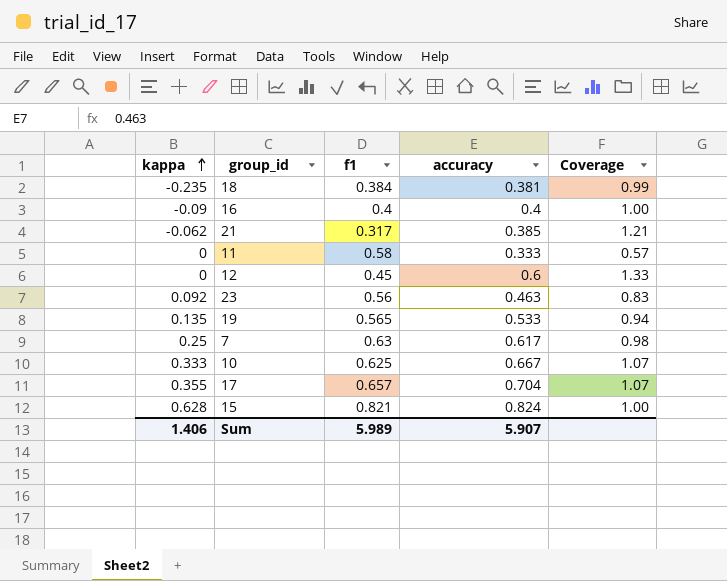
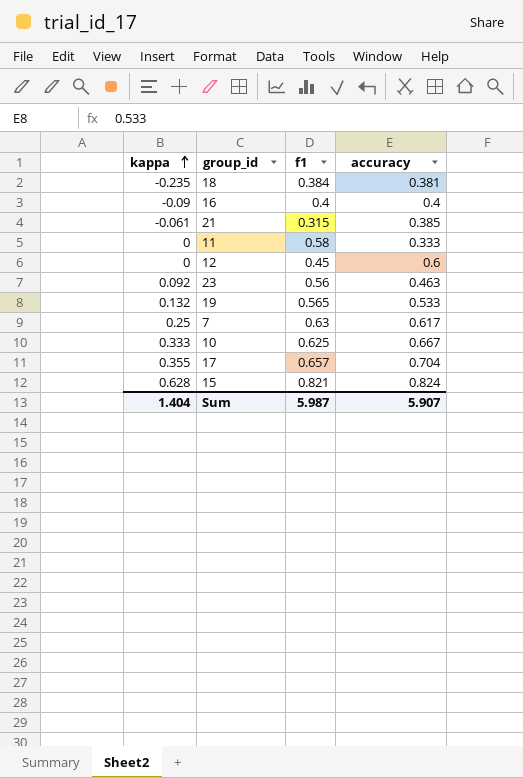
column Coverage | formula: [accuracy] / [f1] -> none
21 | kappa: -0.062 -> -0.061
21 | f1: 0.317 -> 0.315
19 | kappa: 0.135 -> 0.132
Sum | kappa: 1.406 -> 1.404
Sum | f1: 5.989 -> 5.987

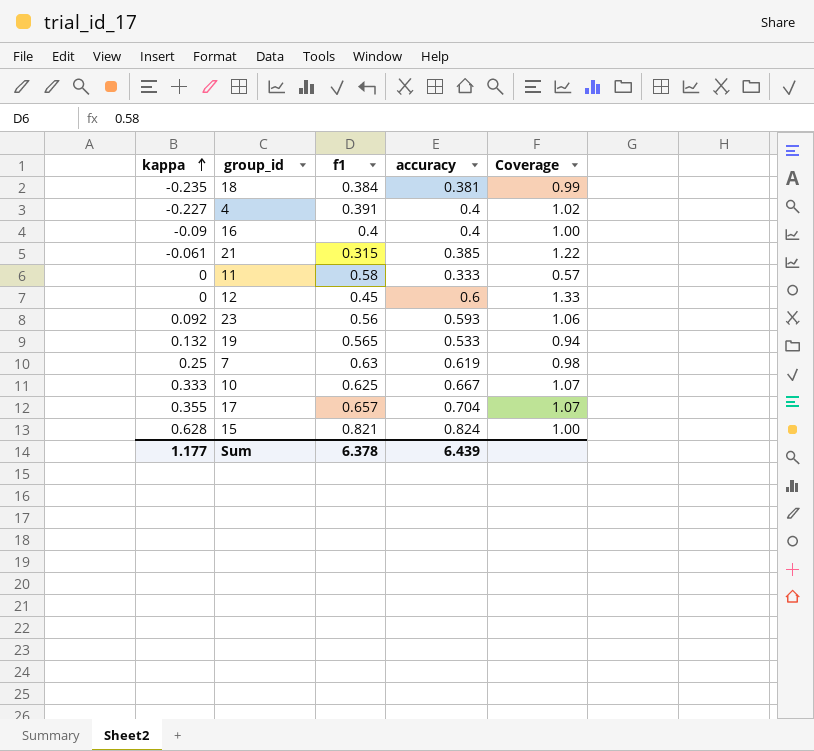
column Coverage | formula: none -> [accuracy] / [f1]
row 4: none -> -0.227 | 0.391 | 0.4 | 1.02
23 | accuracy: 0.463 -> 0.593
7 | accuracy: 0.617 -> 0.619
Sum | kappa: 1.404 -> 1.177
Sum | f1: 5.987 -> 6.378
Sum | accuracy: 5.907 -> 6.439

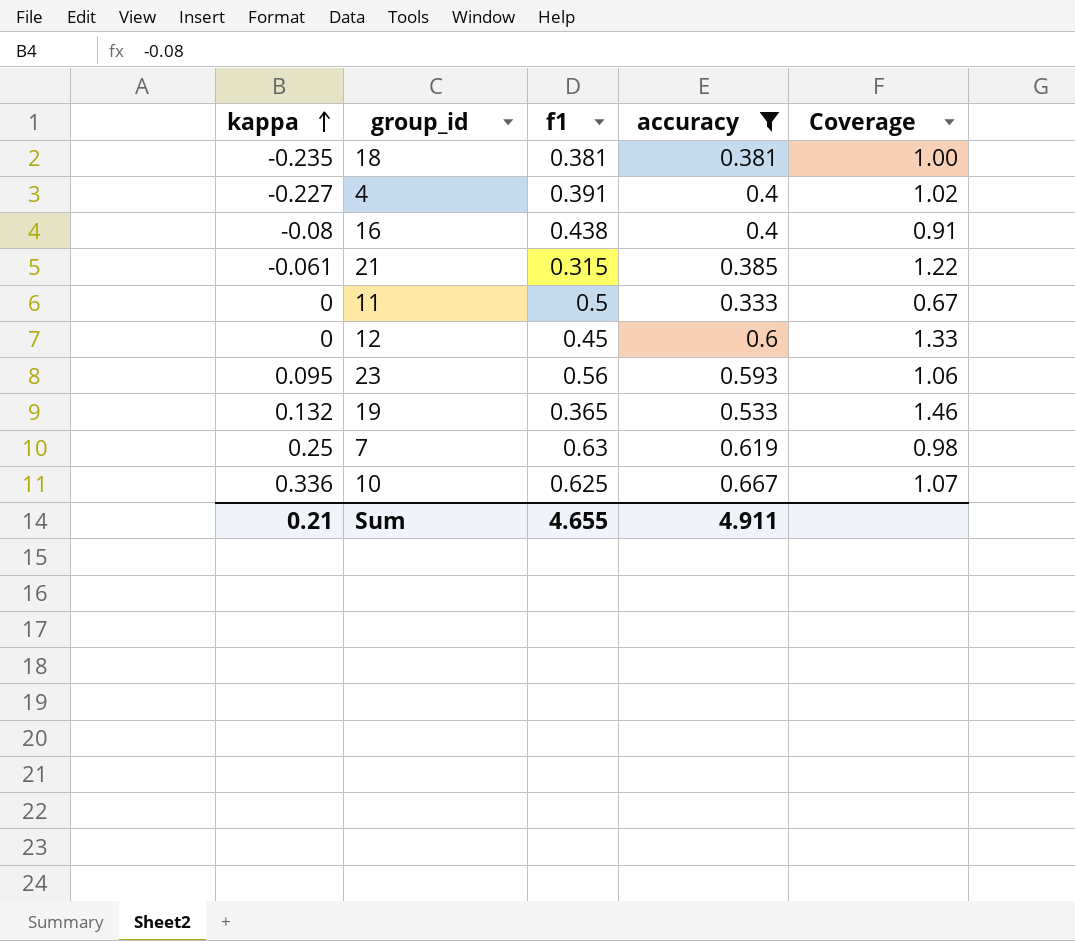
filter: none -> accuracy <= 0.667
18 | f1: 0.384 -> 0.381
18 | Coverage: 0.99 -> 1.00
16 | kappa: -0.09 -> -0.08
16 | f1: 0.4 -> 0.438
16 | Coverage: 1.00 -> 0.91
11 | f1: 0.58 -> 0.5
11 | Coverage: 0.57 -> 0.67
23 | kappa: 0.092 -> 0.095
19 | f1: 0.565 -> 0.365
19 | Coverage: 0.94 -> 1.46
10 | kappa: 0.333 -> 0.336
Sum | kappa: 1.177 -> 0.21
Sum | f1: 6.378 -> 4.655
Sum | accuracy: 6.439 -> 4.911

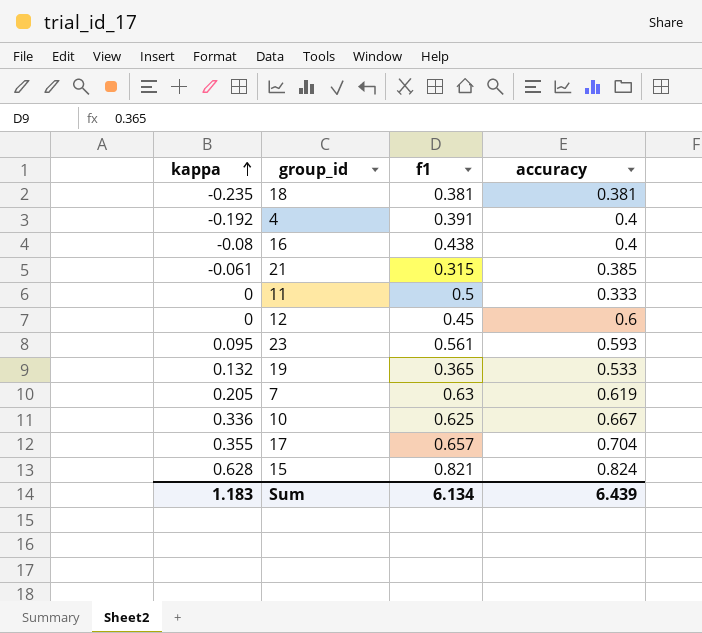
filter: accuracy <= 0.667 -> none
column Coverage | formula: [accuracy] / [f1] -> none
4 | kappa: -0.227 -> -0.192
23 | f1: 0.56 -> 0.561
7 | kappa: 0.25 -> 0.205
Sum | kappa: 0.21 -> 1.183
Sum | f1: 4.655 -> 6.134
Sum | accuracy: 4.911 -> 6.439

